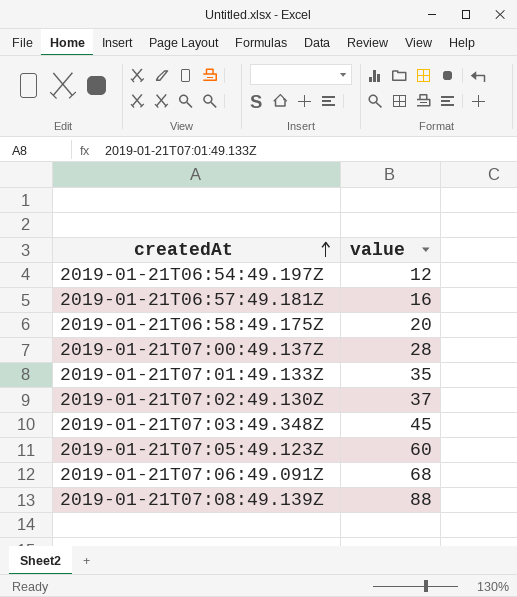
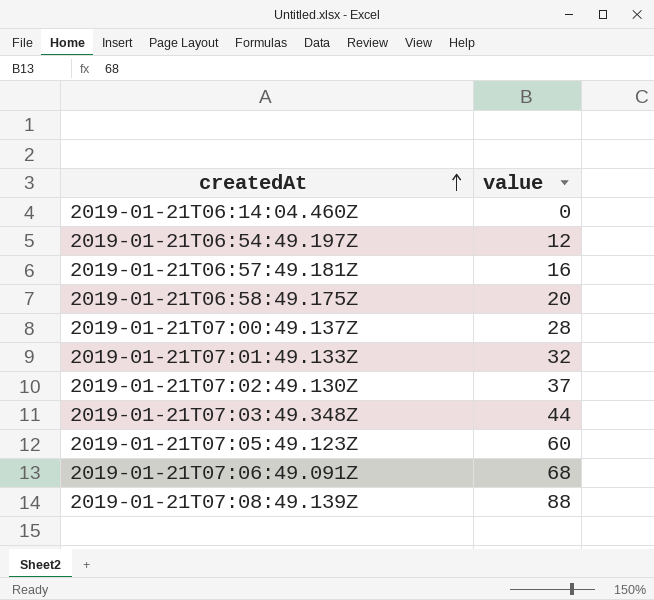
row 2019-01-21T06:14:04.460Z: none -> 0
2019-01-21T07:01:49.133Z | value: 35 -> 32
2019-01-21T07:03:49.348Z | value: 45 -> 44

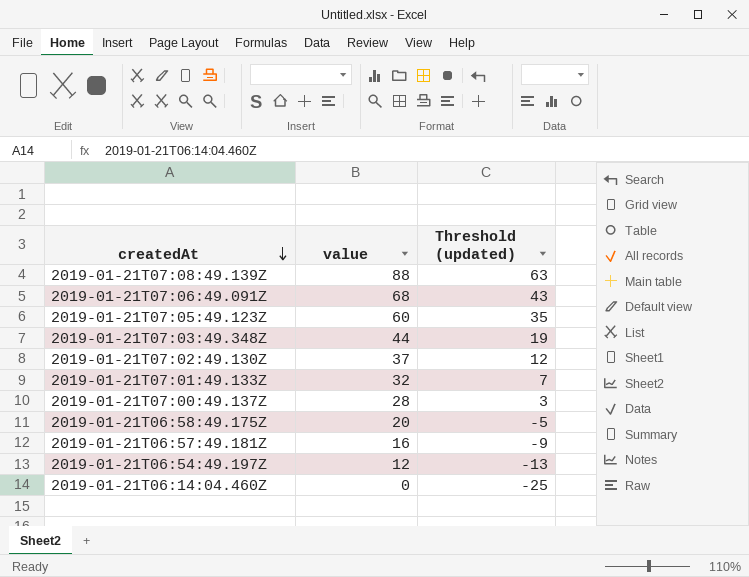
row order: createdAt ascending -> createdAt descending
column Threshold (updated) | formula: none -> [value] - 25

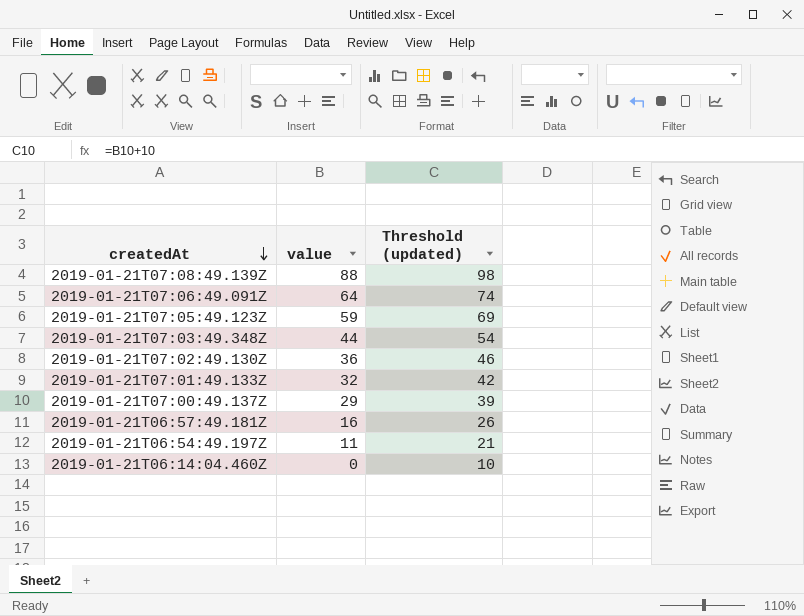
column Threshold (updated) | formula: [value] - 25 -> [value] + 10
row 2019-01-21T06:58:49.175Z: 20 | -5 -> none
2019-01-21T07:06:49.091Z | value: 68 -> 64
2019-01-21T07:05:49.123Z | value: 60 -> 59
2019-01-21T07:02:49.130Z | value: 37 -> 36
2019-01-21T07:00:49.137Z | value: 28 -> 29
2019-01-21T06:54:49.197Z | value: 12 -> 11

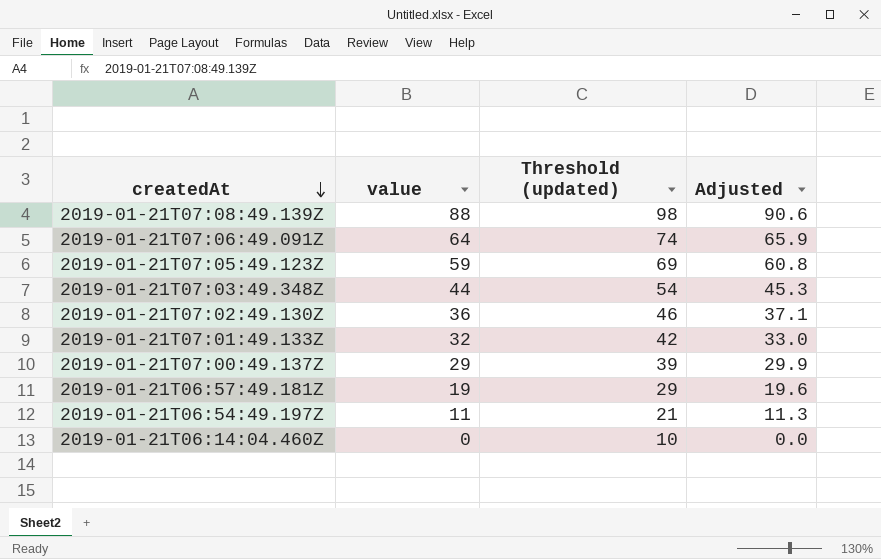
column Adjusted | formula: none -> [value] * 1.03
2019-01-21T06:57:49.181Z | value: 16 -> 19
2019-01-21T06:57:49.181Z | Threshold (updated): 26 -> 29

